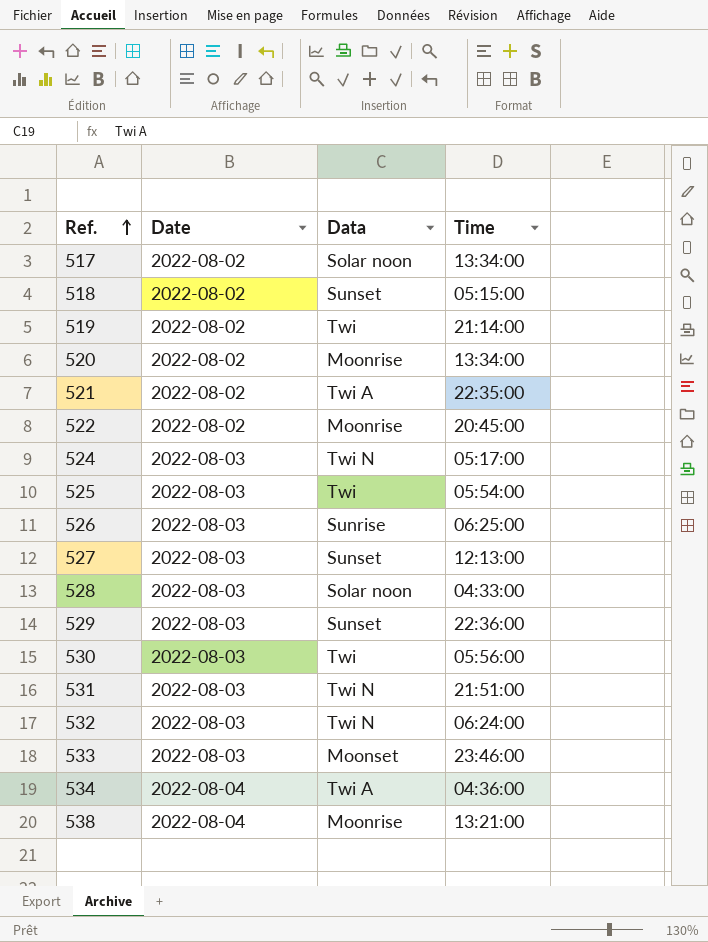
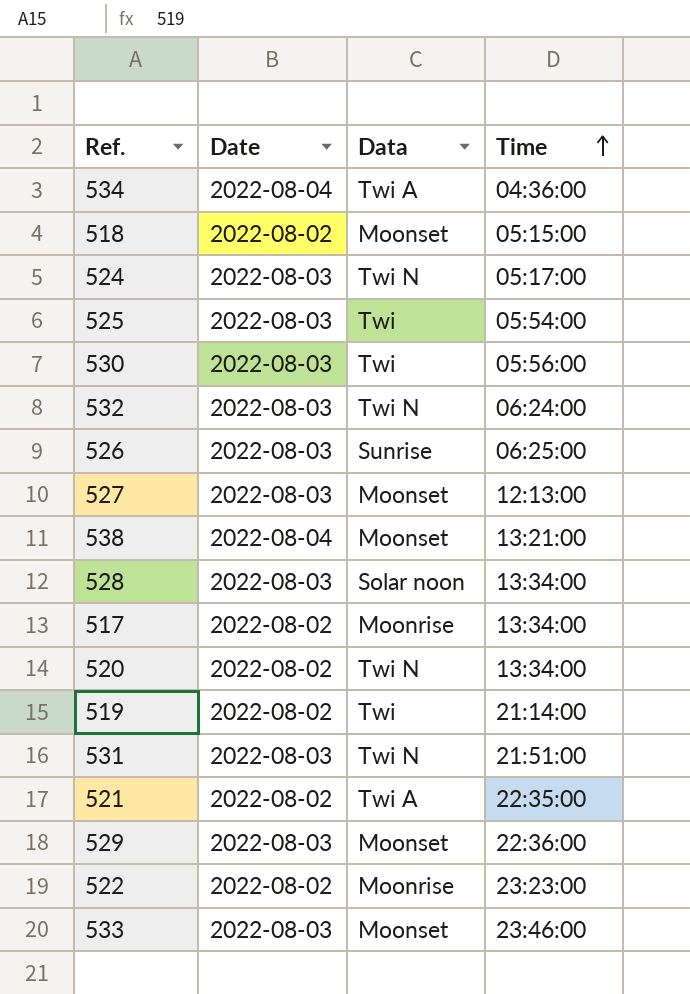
row order: Ref. ascending -> Time ascending
518 | Data: Sunset -> Moonset
527 | Data: Sunset -> Moonset
538 | Data: Moonrise -> Moonset
528 | Time: 04:33:00 -> 13:34:00
517 | Data: Solar noon -> Moonrise
520 | Data: Moonrise -> Twi N
529 | Data: Sunset -> Moonset
522 | Time: 20:45:00 -> 23:23:00

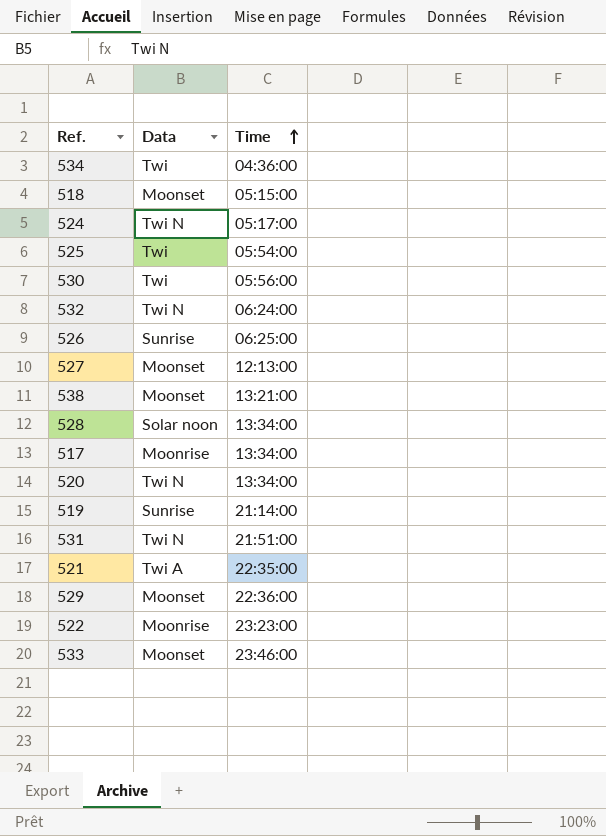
column Date | position: 2 -> none
534 | Data: Twi A -> Twi
519 | Data: Twi -> Sunrise

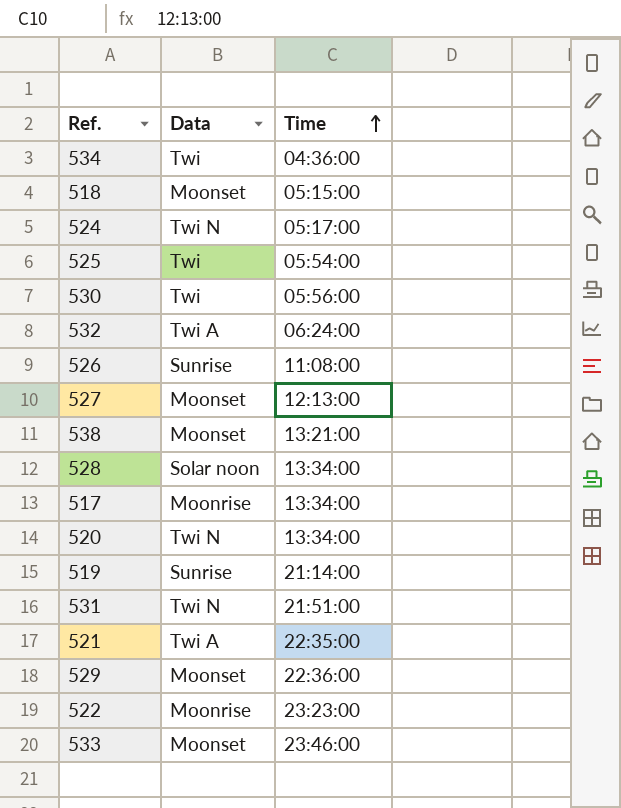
532 | Data: Twi N -> Twi A
526 | Time: 06:25:00 -> 11:08:00

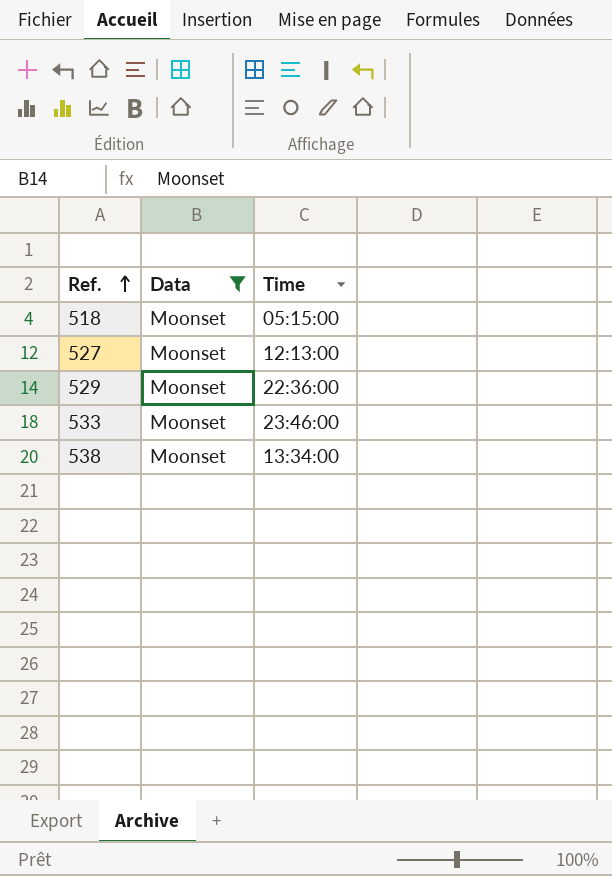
filter: none -> Data = Moonset
row order: Time ascending -> Ref. ascending
538 | Time: 13:21:00 -> 13:34:00

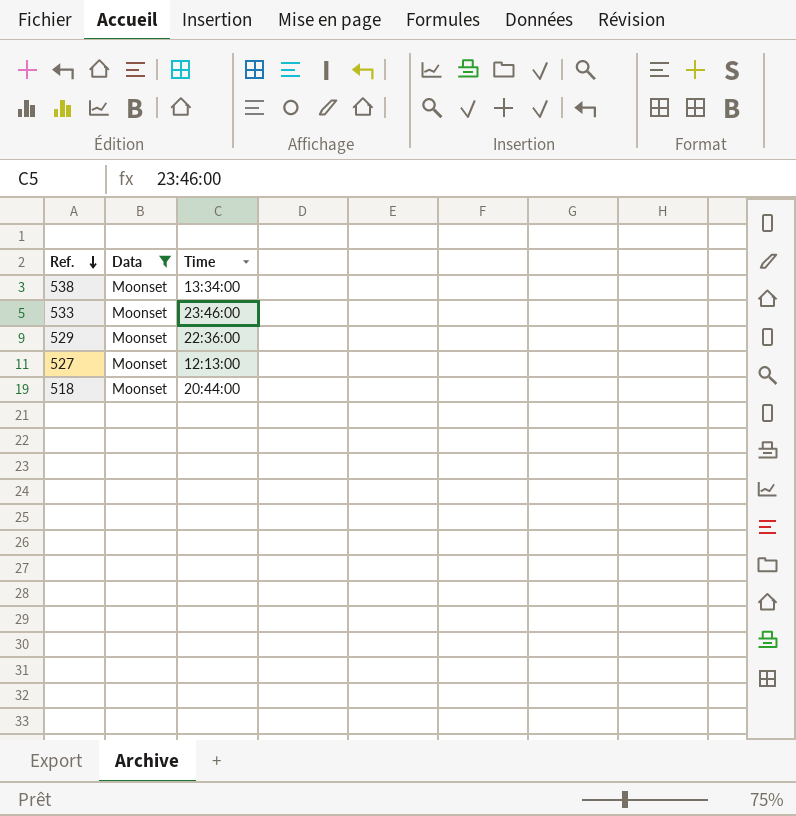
row order: Ref. ascending -> Ref. descending
518 | Time: 05:15:00 -> 20:44:00

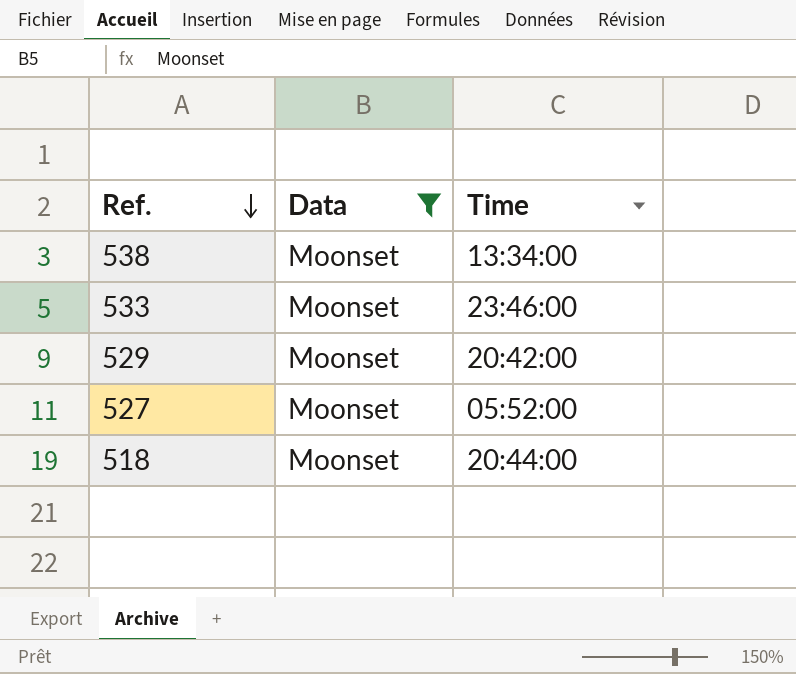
529 | Time: 22:36:00 -> 20:42:00
527 | Time: 12:13:00 -> 05:52:00

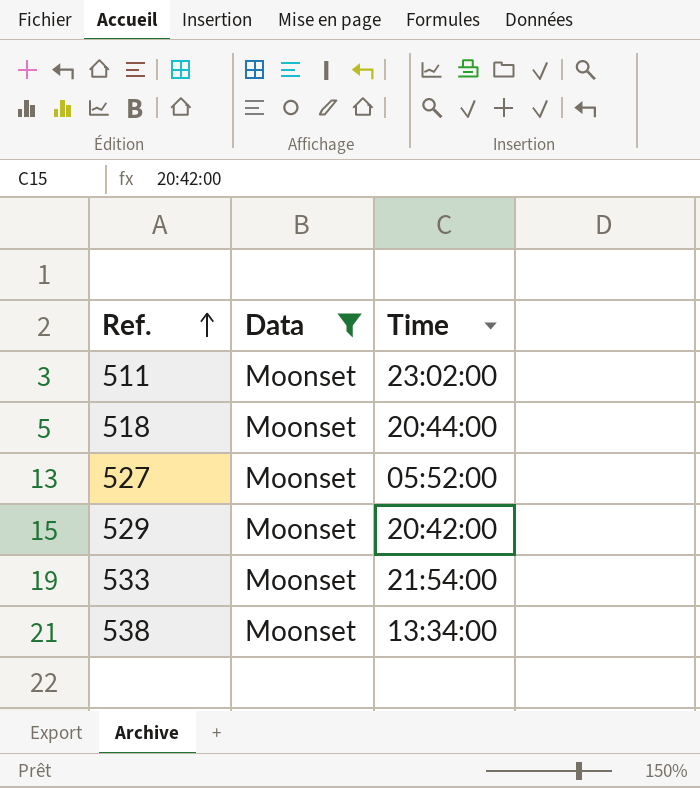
row order: Ref. descending -> Ref. ascending
row 511: none -> Moonset | 23:02:00
533 | Time: 23:46:00 -> 21:54:00

